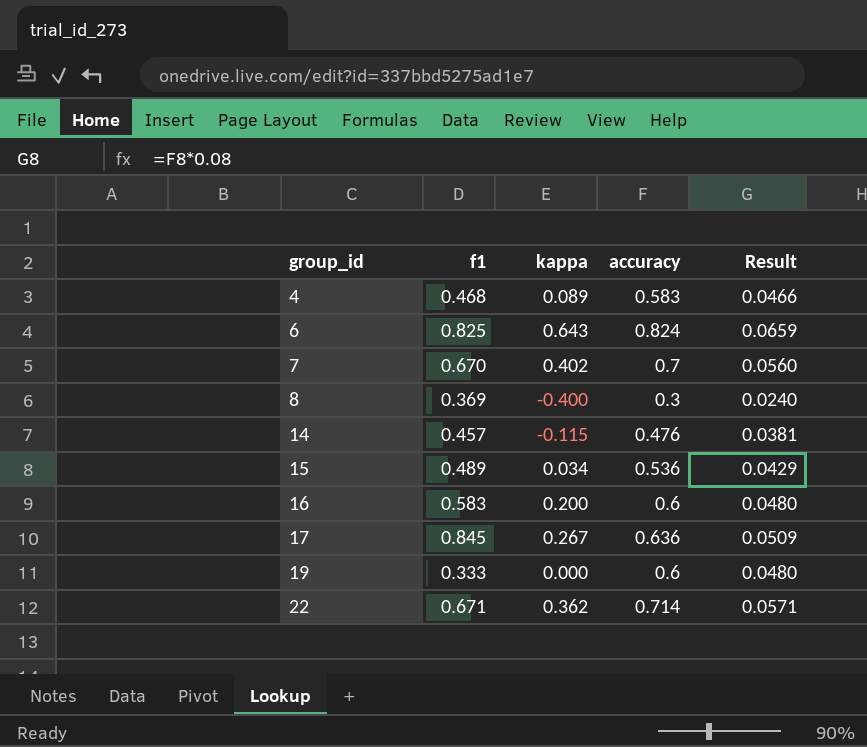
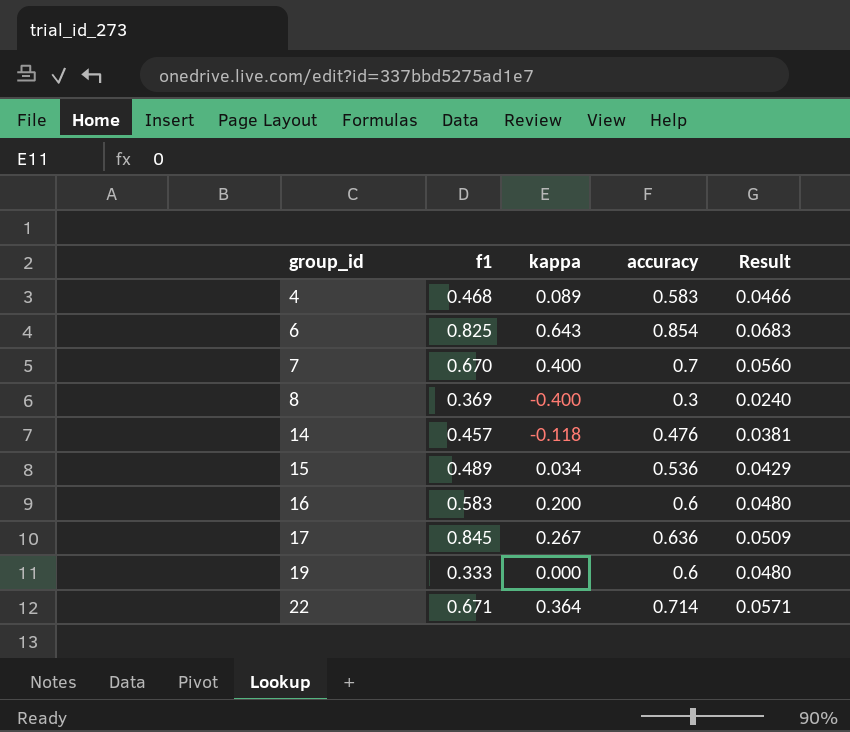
6 | accuracy: 0.824 -> 0.854
6 | Result: 0.0659 -> 0.0683
7 | kappa: 0.402 -> 0.400
14 | kappa: -0.115 -> -0.118
22 | kappa: 0.362 -> 0.364

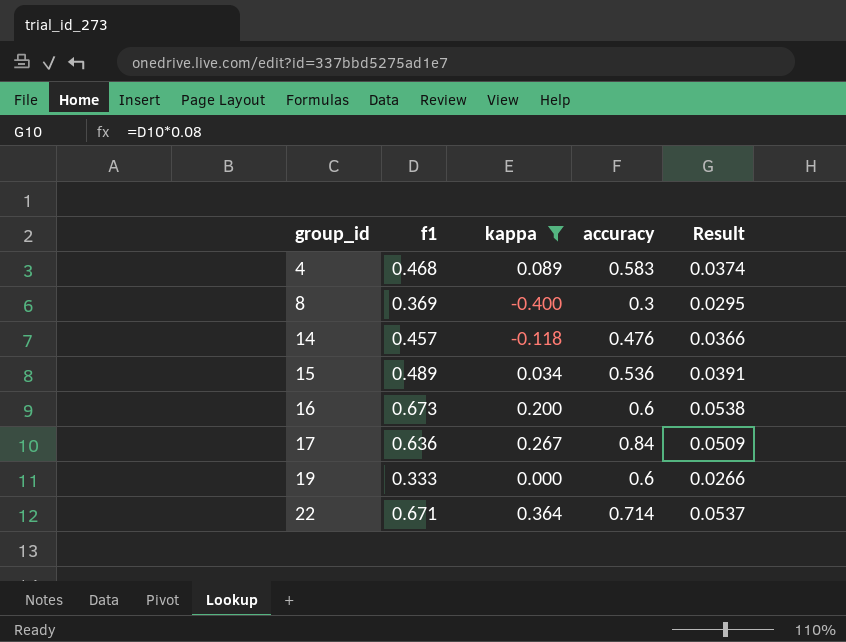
filter: none -> kappa <= 0.364
column Result | formula: [accuracy] * 0.08 -> [f1] * 0.08
16 | f1: 0.583 -> 0.673
17 | f1: 0.845 -> 0.636
17 | accuracy: 0.636 -> 0.84

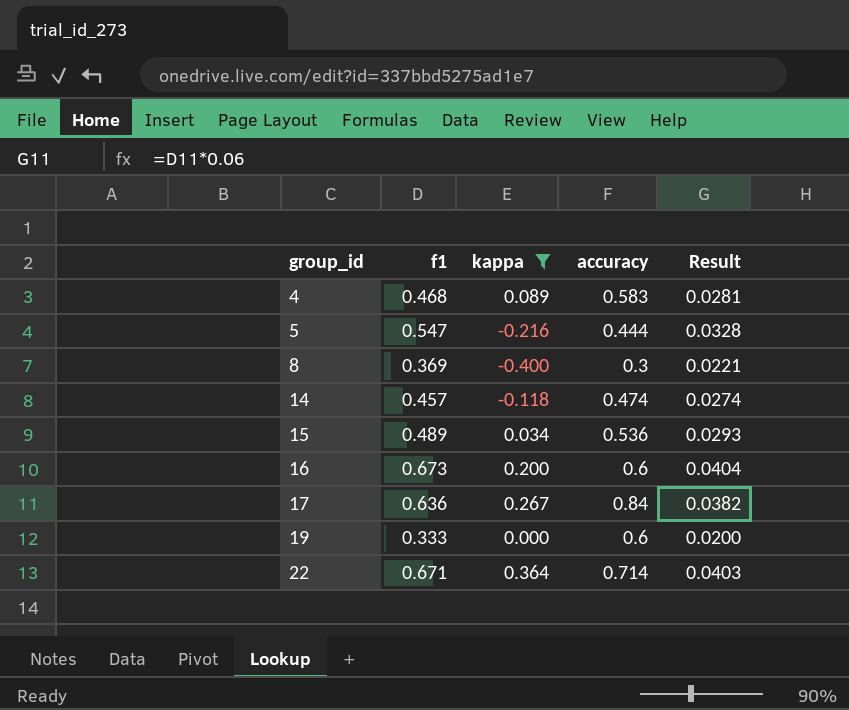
column Result | formula: [f1] * 0.08 -> [f1] * 0.06
row 5: none -> 0.547 | -0.216 | 0.444 | 0.0328
14 | accuracy: 0.476 -> 0.474

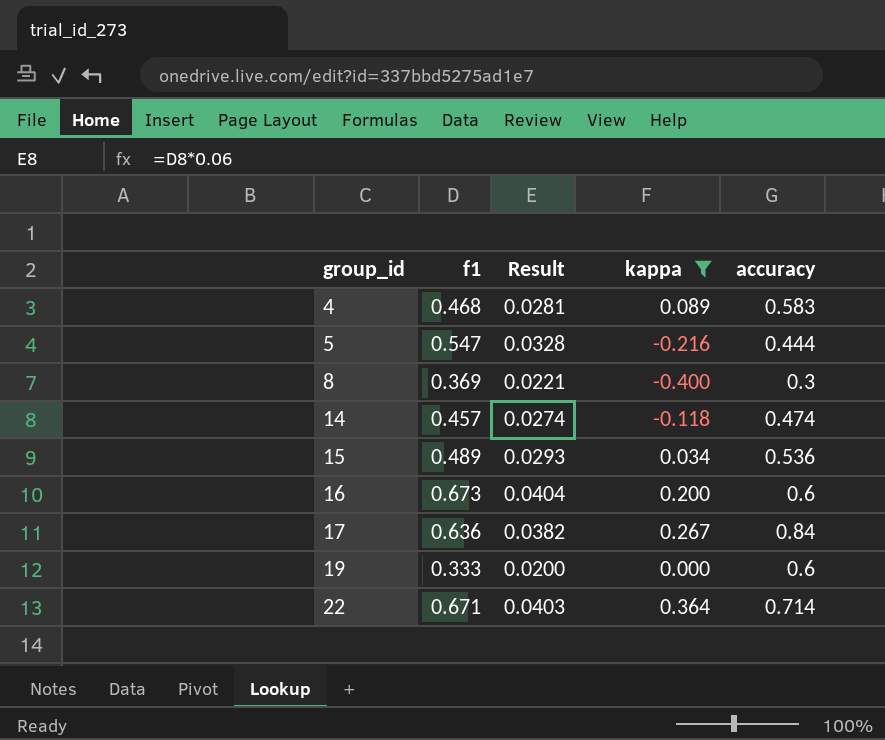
column Result | position: 5 -> 3

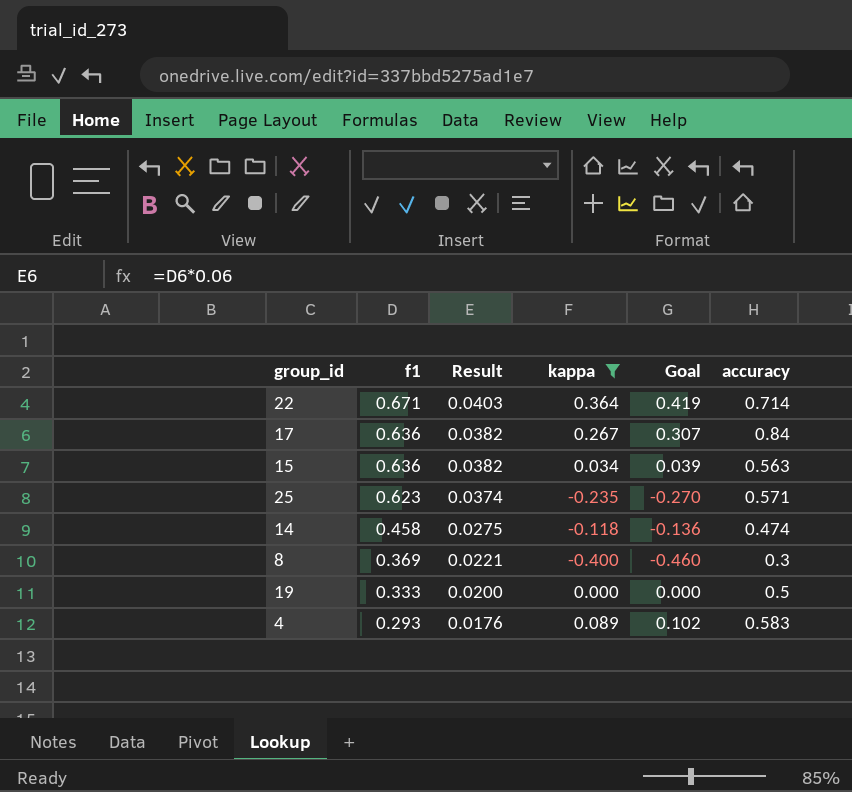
row order: group_id ascending -> f1 descending
column Goal | formula: none -> [kappa] * 1.15
row 5: 0.547 | 0.0328 | -0.216 | 0.444 -> none
row 16: 0.673 | 0.0404 | 0.200 | 0.6 -> none
15 | f1: 0.489 -> 0.636
15 | Result: 0.0293 -> 0.0382
15 | accuracy: 0.536 -> 0.563
row 25: none -> 0.623 | 0.0374 | -0.235 | -0.270 | 0.571
14 | f1: 0.457 -> 0.458
14 | Result: 0.0274 -> 0.0275
19 | accuracy: 0.6 -> 0.5
4 | f1: 0.468 -> 0.293
4 | Result: 0.0281 -> 0.0176

